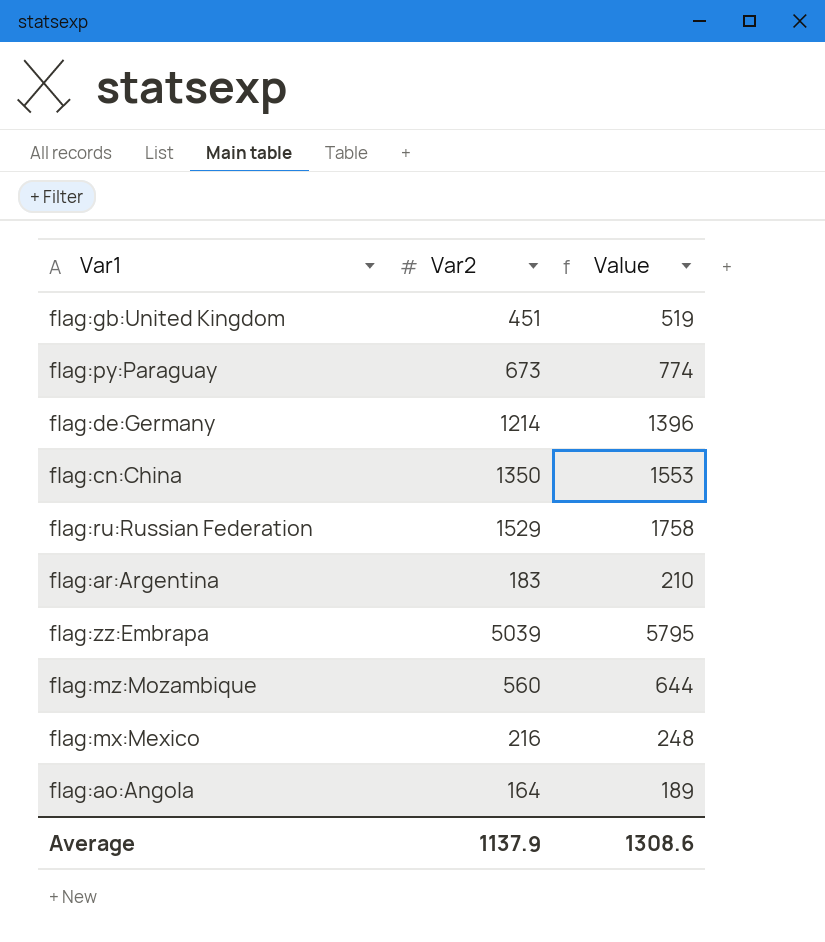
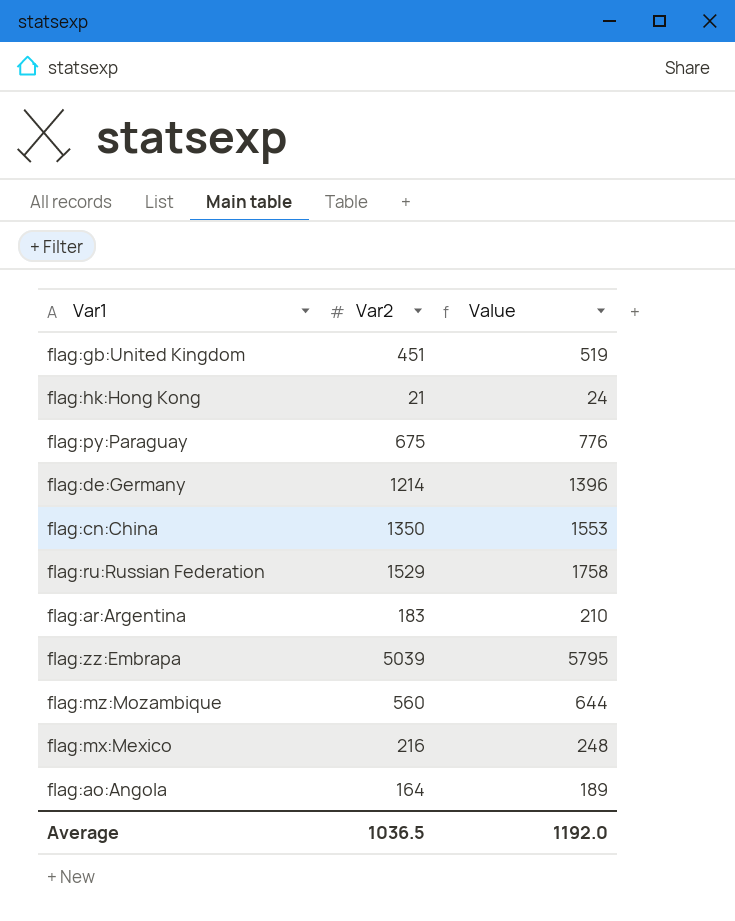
row flag:hk:Hong Kong: none -> 21 | 24
flag:py:Paraguay | Var2: 673 -> 675
flag:py:Paraguay | Value: 774 -> 776
Average | Var2: 1137.9 -> 1036.5
Average | Value: 1308.6 -> 1192.0

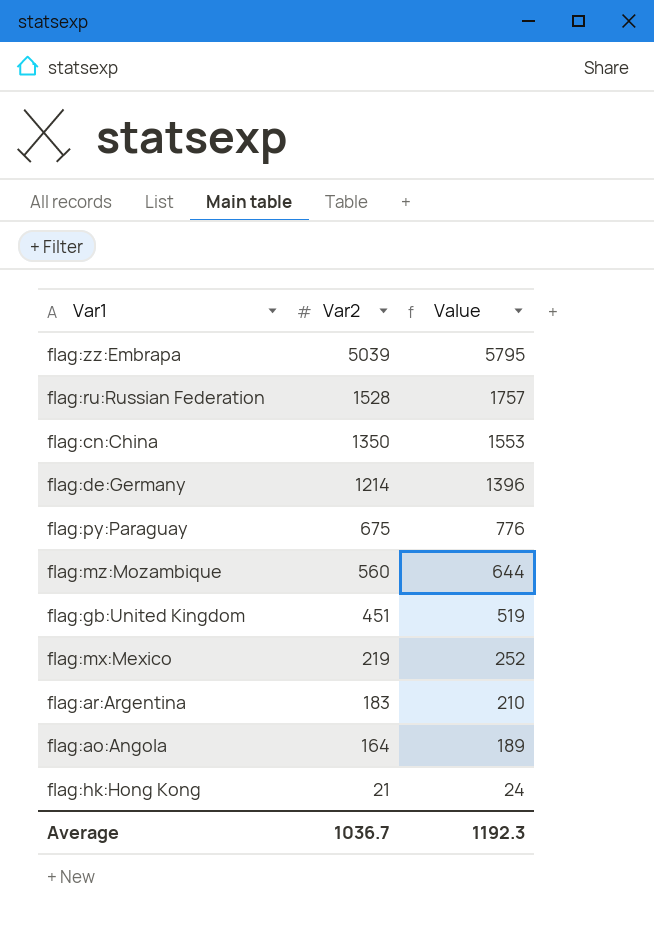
row order: none -> Var2 descending
flag:ru:Russian Federation | Var2: 1529 -> 1528
flag:ru:Russian Federation | Value: 1758 -> 1757
flag:mx:Mexico | Var2: 216 -> 219
flag:mx:Mexico | Value: 248 -> 252
Average | Var2: 1036.5 -> 1036.7
Average | Value: 1192.0 -> 1192.3

